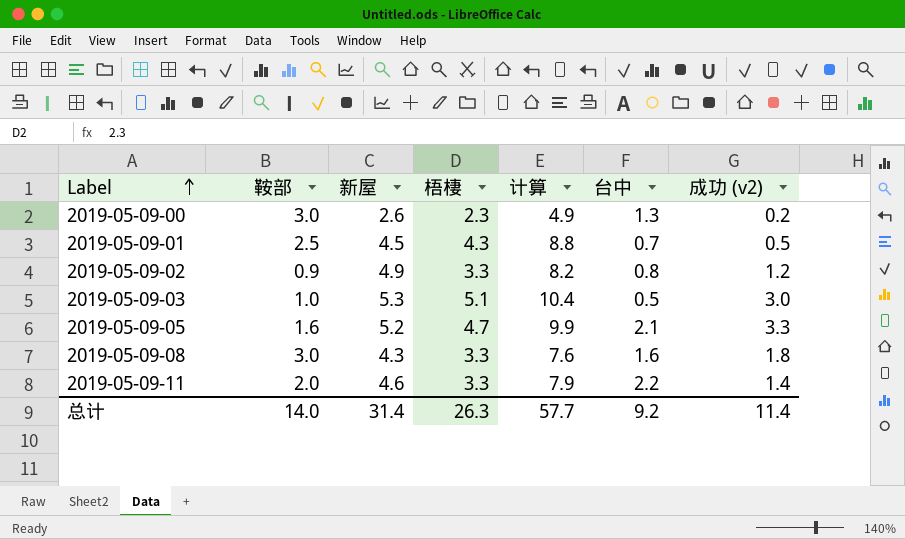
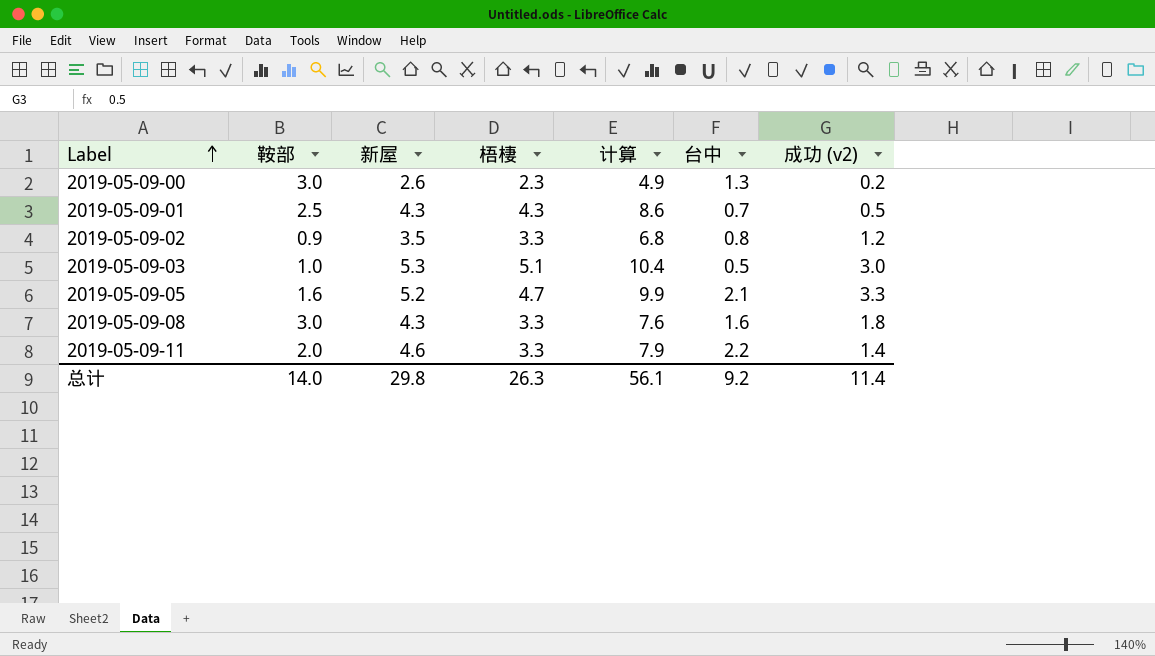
2019-05-09-01 | 新屋: 4.5 -> 4.3
2019-05-09-01 | 计算: 8.8 -> 8.6
2019-05-09-02 | 新屋: 4.9 -> 3.5
2019-05-09-02 | 计算: 8.2 -> 6.8
总计 | 新屋: 31.4 -> 29.8
总计 | 计算: 57.7 -> 56.1

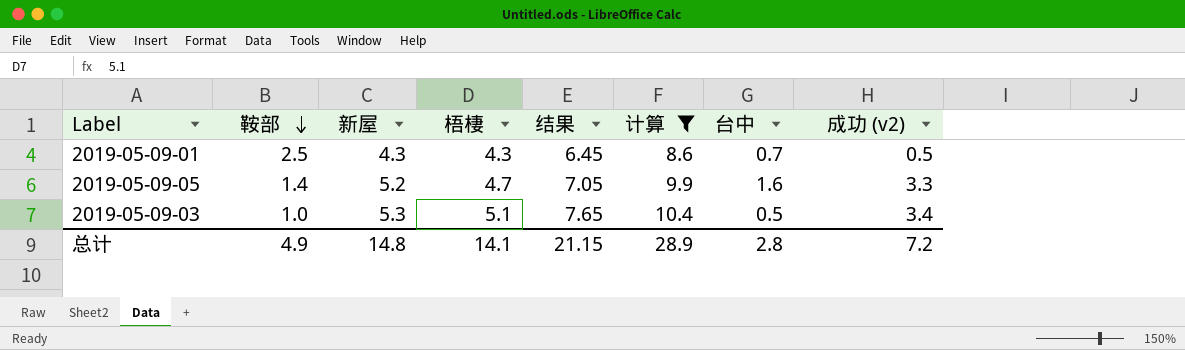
filter: none -> 计算 >= 8.6
row order: Label ascending -> 鞍部 descending
column 结果 | formula: none -> [梧棲] * 1.5
2019-05-09-05 | 鞍部: 1.6 -> 1.4
2019-05-09-05 | 台中: 2.1 -> 1.6
2019-05-09-03 | 成功 (v2): 3.0 -> 3.4
总计 | 鞍部: 14.0 -> 4.9
总计 | 新屋: 29.8 -> 14.8
总计 | 梧棲: 26.3 -> 14.1
总计 | 计算: 56.1 -> 28.9
总计 | 台中: 9.2 -> 2.8
总计 | 成功 (v2): 11.4 -> 7.2

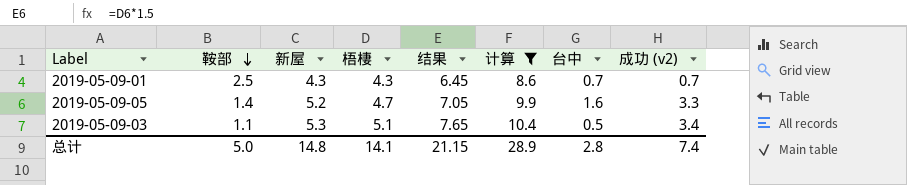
2019-05-09-01 | 成功 (v2): 0.5 -> 0.7
2019-05-09-03 | 鞍部: 1.0 -> 1.1
总计 | 鞍部: 4.9 -> 5.0
总计 | 成功 (v2): 7.2 -> 7.4

